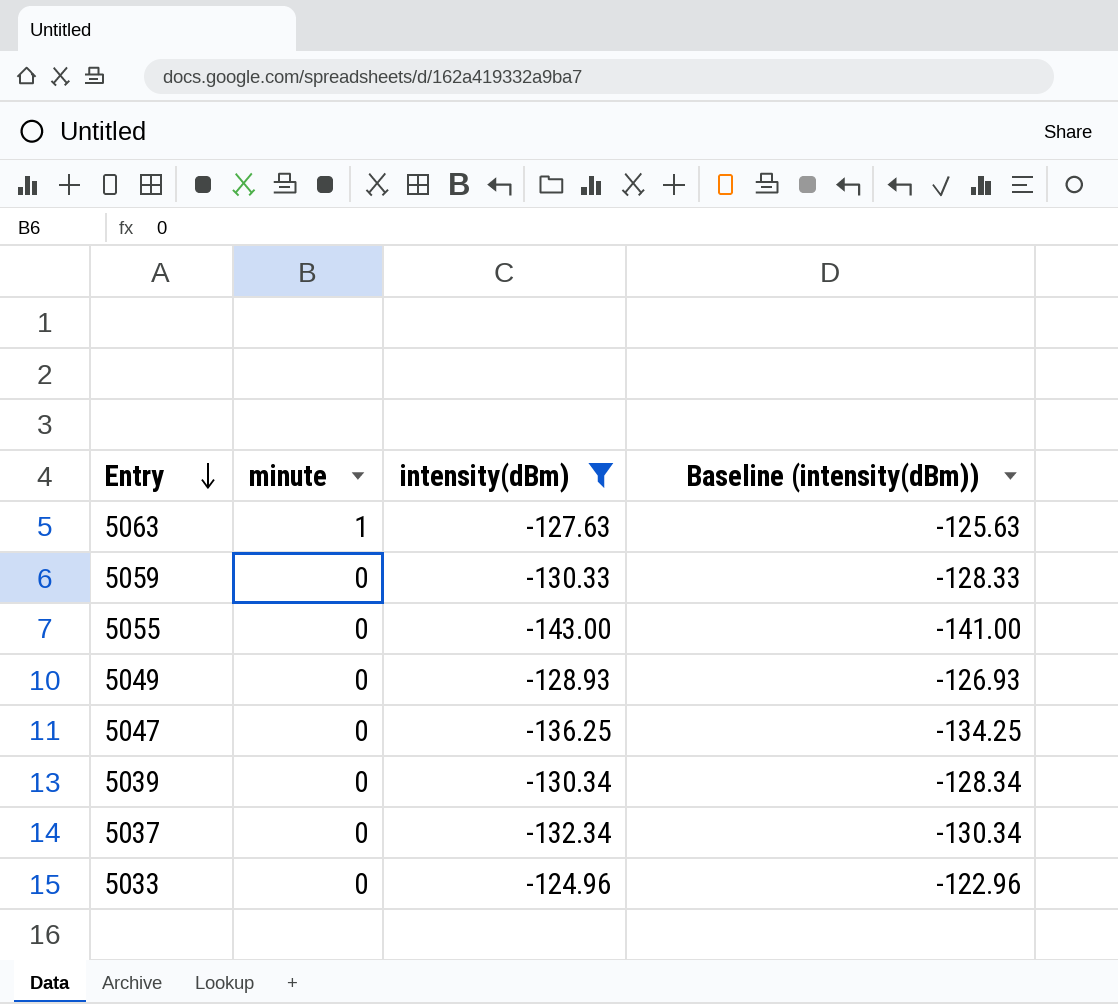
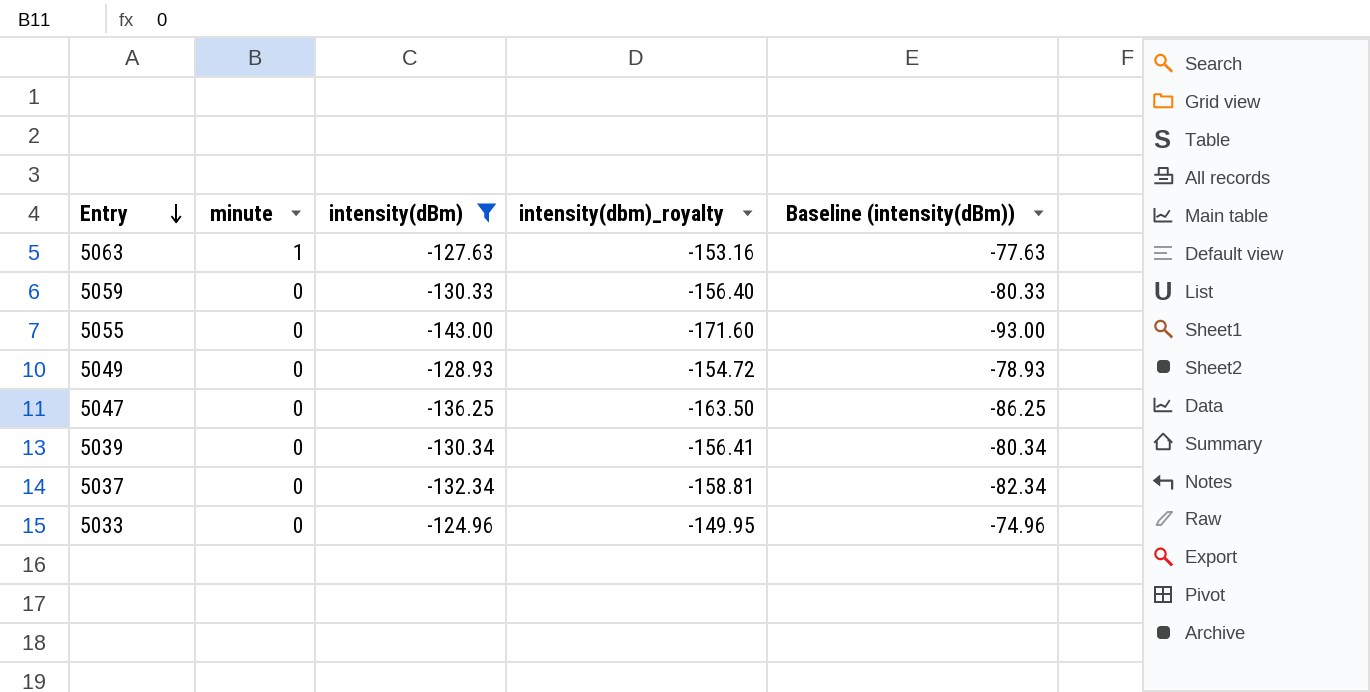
column intensity(dbm)_royalty | formula: none -> [intensity(dBm)] * 1.2
column Baseline (intensity(dBm)) | formula: [intensity(dBm)] + 2 -> [intensity(dBm)] + 50

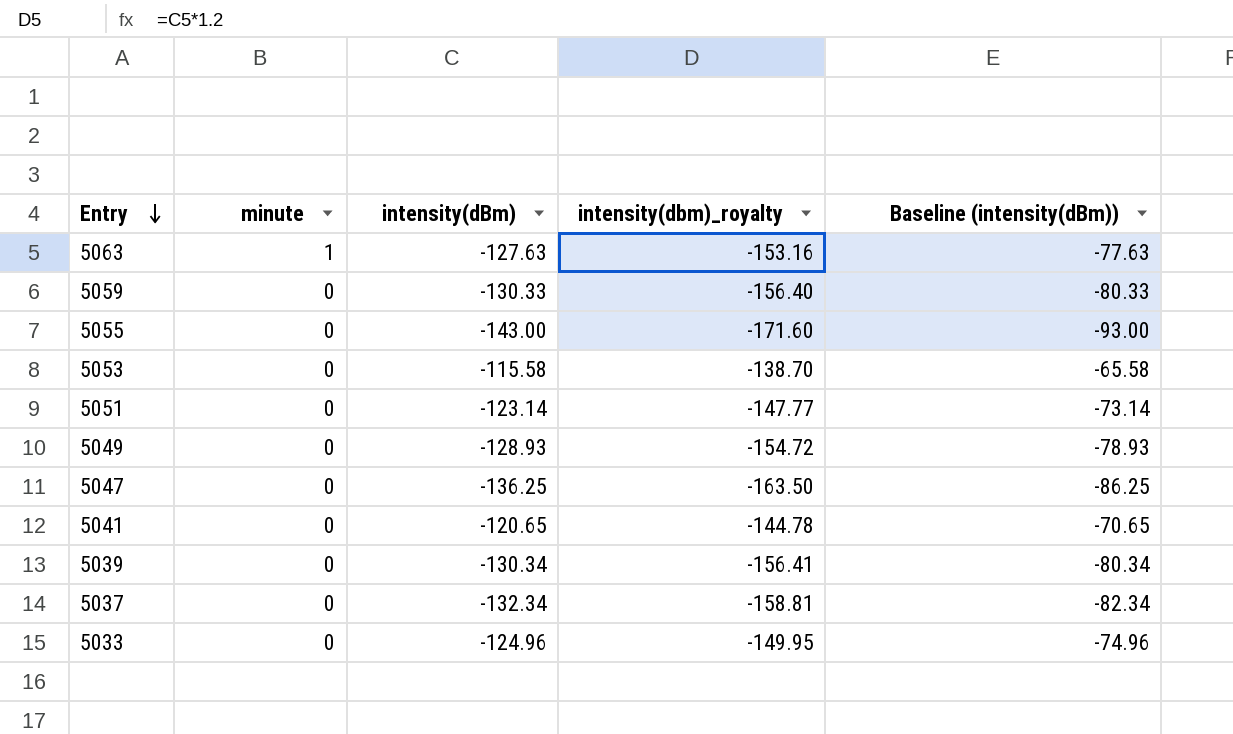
filter: intensity(dBm) <= -124.96 -> none

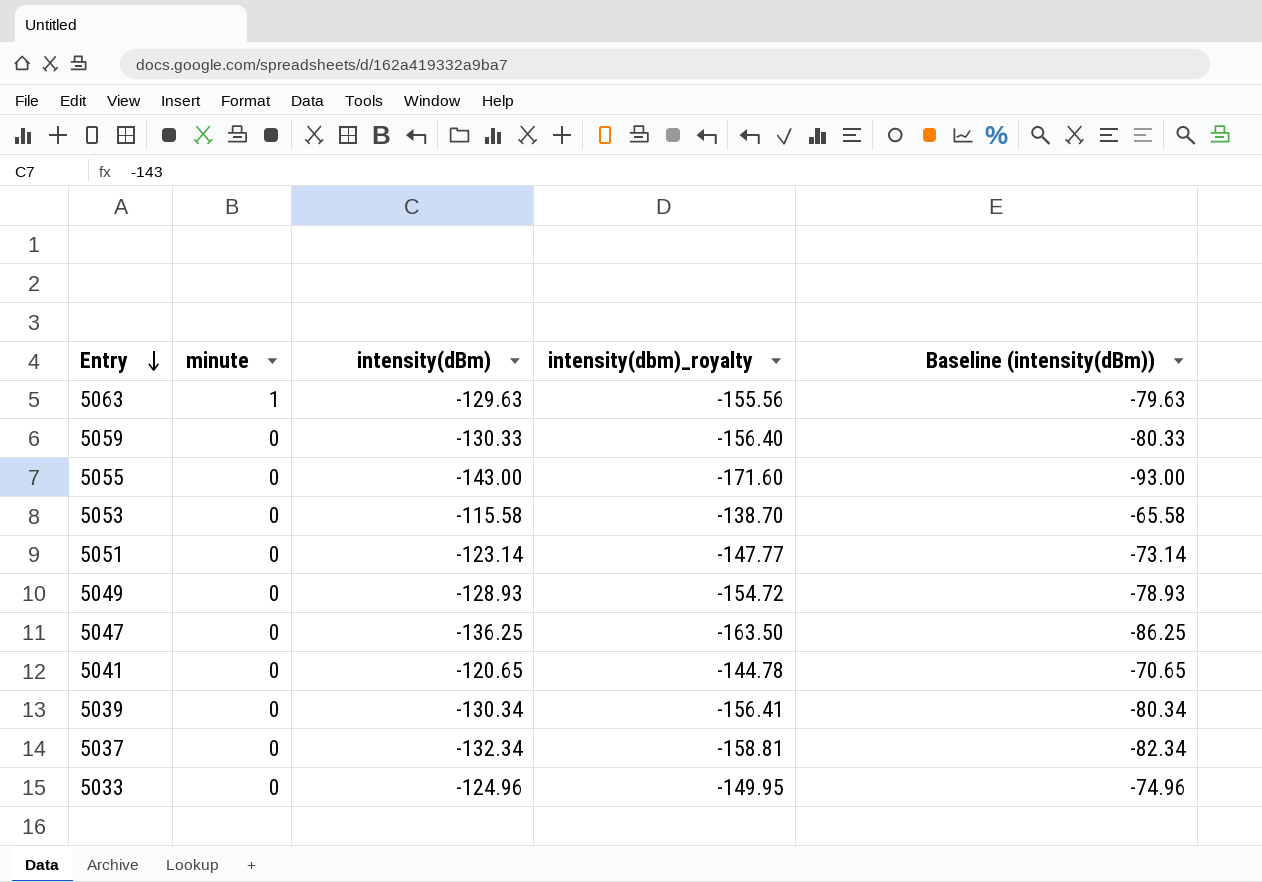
5063 | intensity(dBm): -127.63 -> -129.63
5063 | intensity(dbm)_royalty: -153.16 -> -155.56
5063 | Baseline (intensity(dBm)): -77.63 -> -79.63

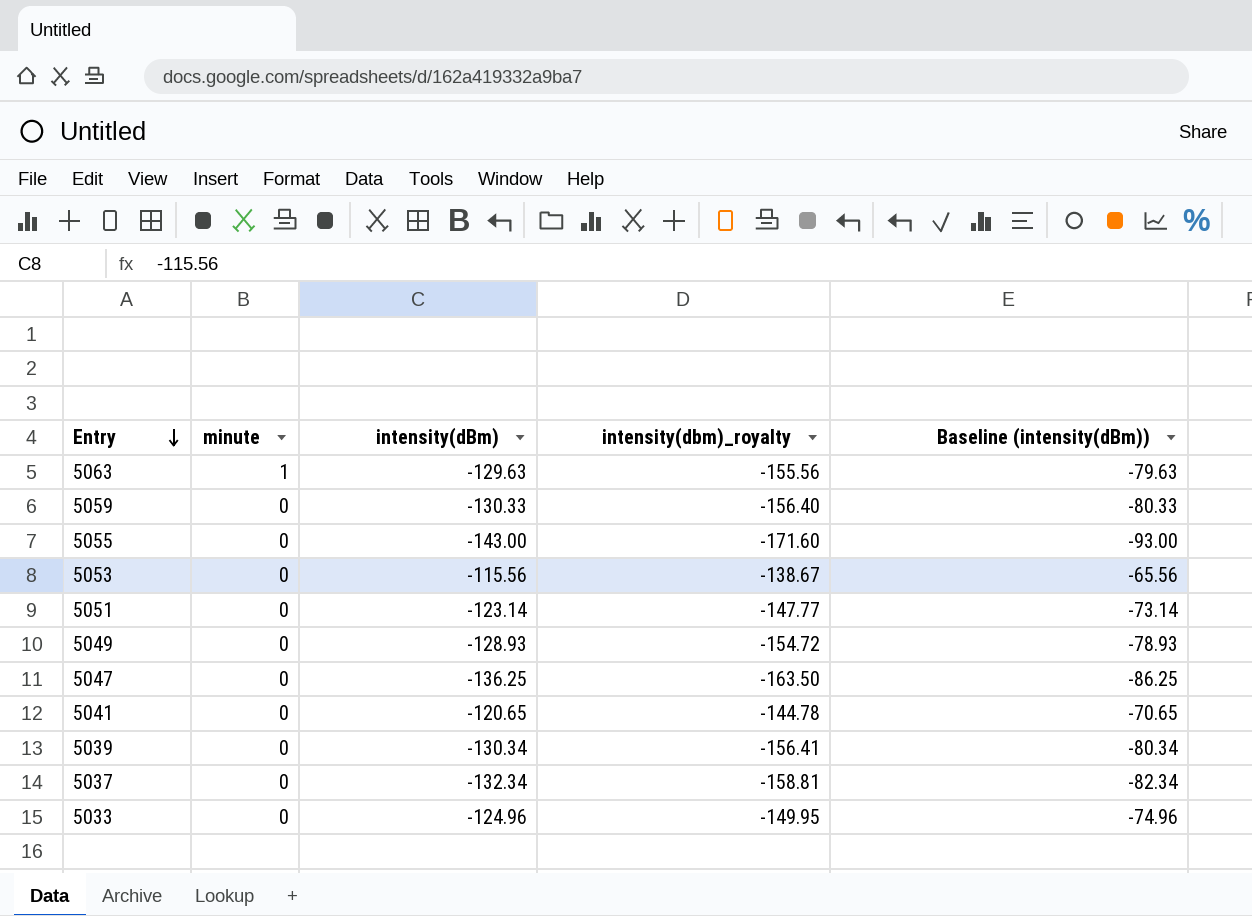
5053 | intensity(dBm): -115.58 -> -115.56
5053 | intensity(dbm)_royalty: -138.70 -> -138.67
5053 | Baseline (intensity(dBm)): -65.58 -> -65.56

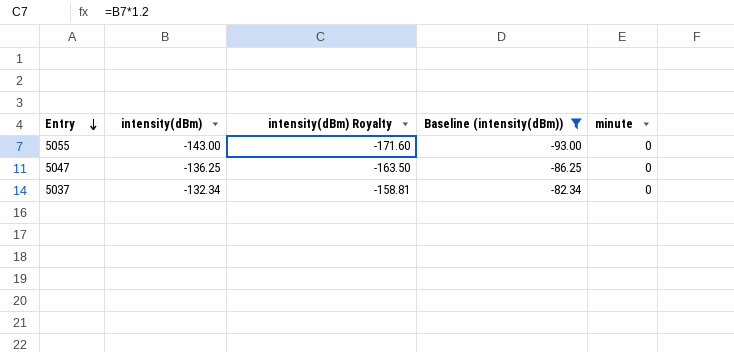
filter: none -> Baseline (intensity(dBm)) <= -82.34
column name: intensity(dbm)_royalty -> intensity(dBm) Royalty
column minute | position: 2 -> 5

